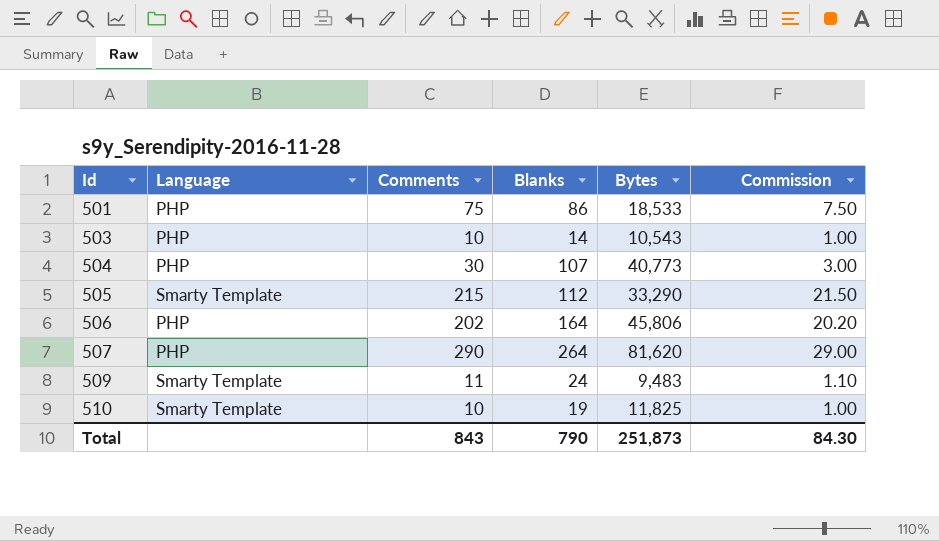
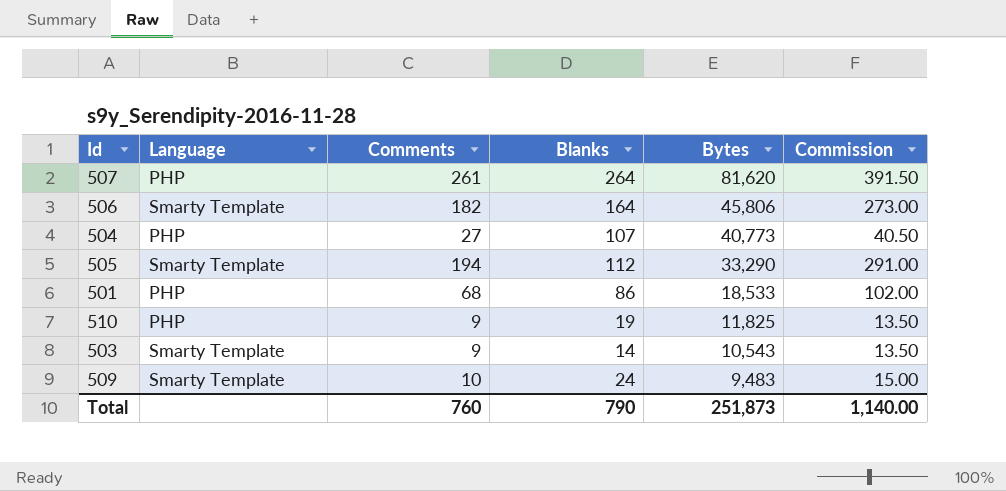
row order: Id ascending -> Bytes descending
column Commission | formula: [Comments] * 0.1 -> [Comments] * 1.5
507 | Comments: 290 -> 261
506 | Language: PHP -> Smarty Template
506 | Comments: 202 -> 182
504 | Comments: 30 -> 27
505 | Comments: 215 -> 194
501 | Comments: 75 -> 68
510 | Language: Smarty Template -> PHP
510 | Comments: 10 -> 9
503 | Language: PHP -> Smarty Template
503 | Comments: 10 -> 9
509 | Comments: 11 -> 10
Total | Comments: 843 -> 760
Total | Commission: 84.30 -> 1,140.00

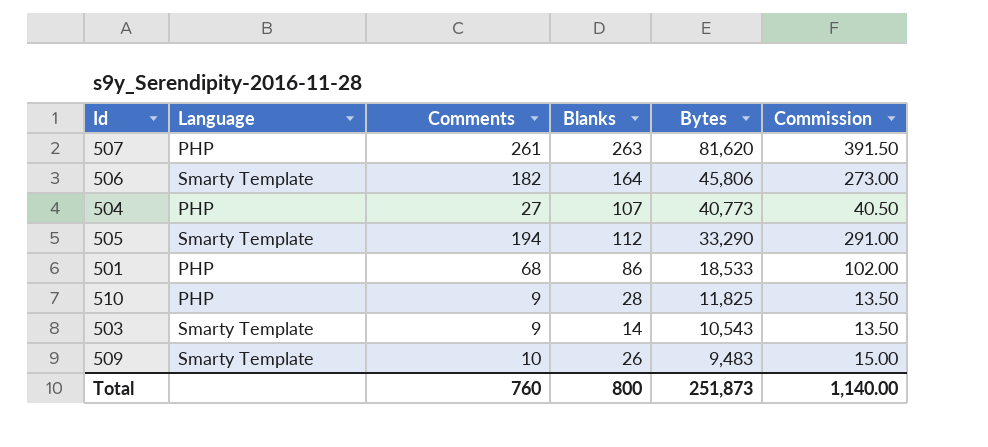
507 | Blanks: 264 -> 263
510 | Blanks: 19 -> 28
509 | Blanks: 24 -> 26
Total | Blanks: 790 -> 800

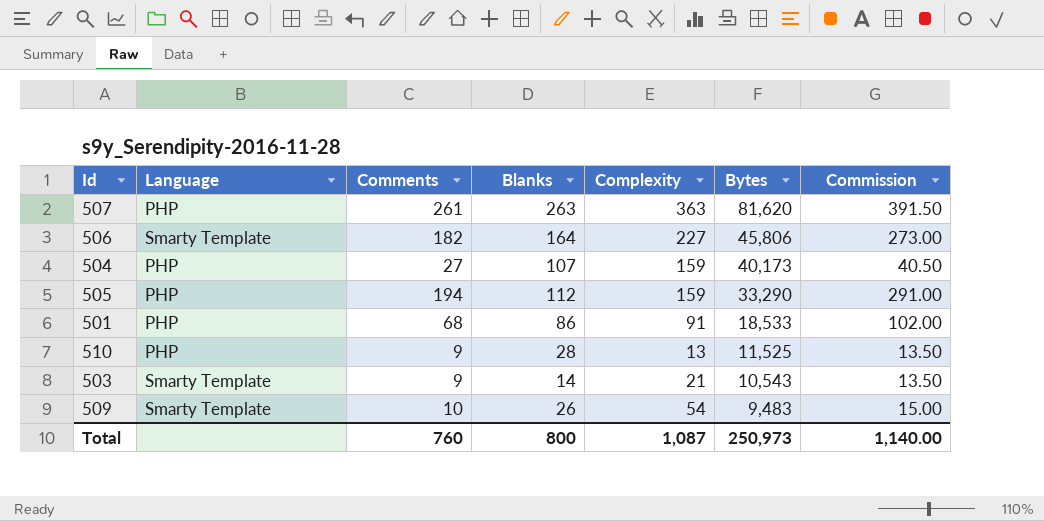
column Complexity | position: none -> 5
504 | Bytes: 40,773 -> 40,173
505 | Language: Smarty Template -> PHP
510 | Bytes: 11,825 -> 11,525
Total | Bytes: 251,873 -> 250,973

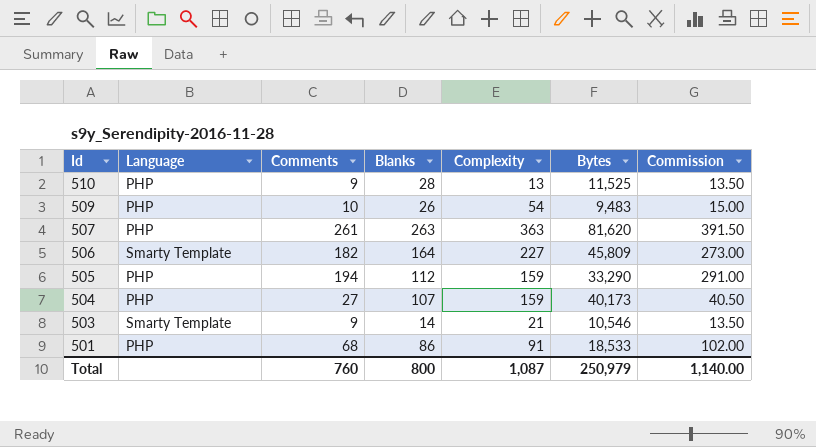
row order: Bytes descending -> Id descending
509 | Language: Smarty Template -> PHP
506 | Bytes: 45,806 -> 45,809
503 | Bytes: 10,543 -> 10,546
Total | Bytes: 250,973 -> 250,979

